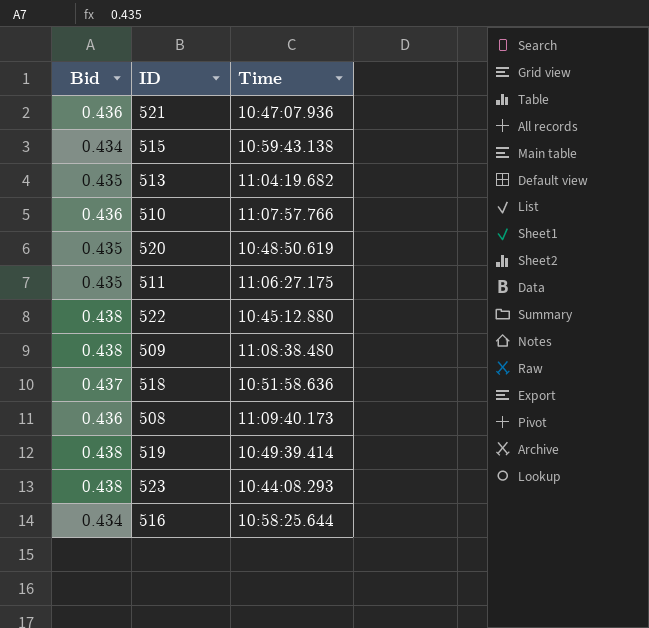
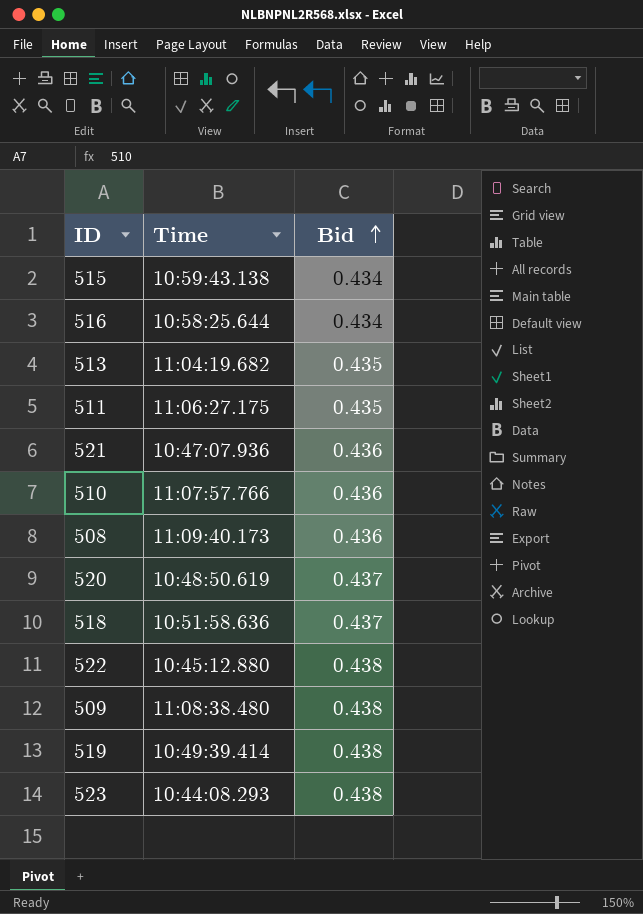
row order: none -> Bid ascending
column Bid | position: 1 -> 3
520 | Bid: 0.435 -> 0.437

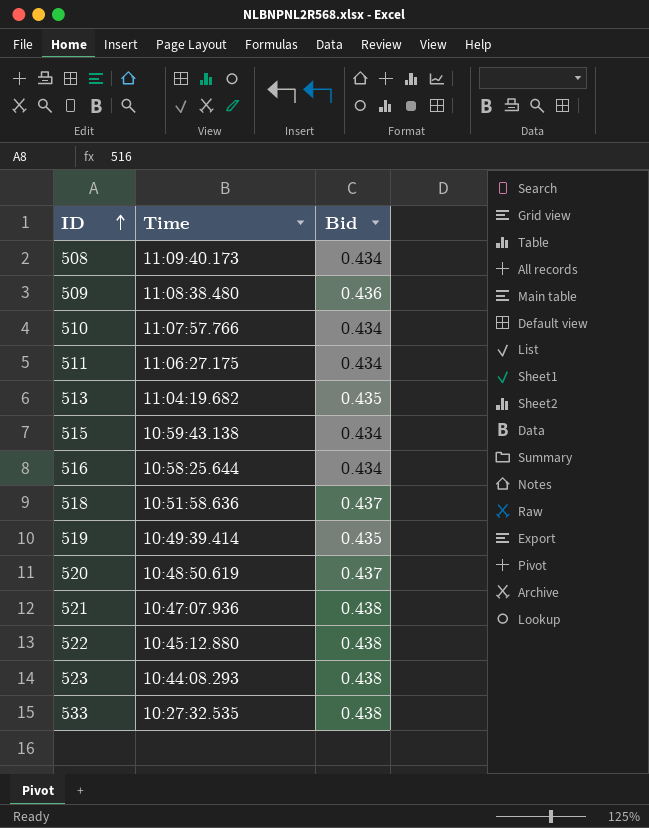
row order: Bid ascending -> ID ascending
508 | Bid: 0.436 -> 0.434
509 | Bid: 0.438 -> 0.436
510 | Bid: 0.436 -> 0.434
511 | Bid: 0.435 -> 0.434
519 | Bid: 0.438 -> 0.435
521 | Bid: 0.436 -> 0.438
row 533: none -> 10:27:32.535 | 0.438

